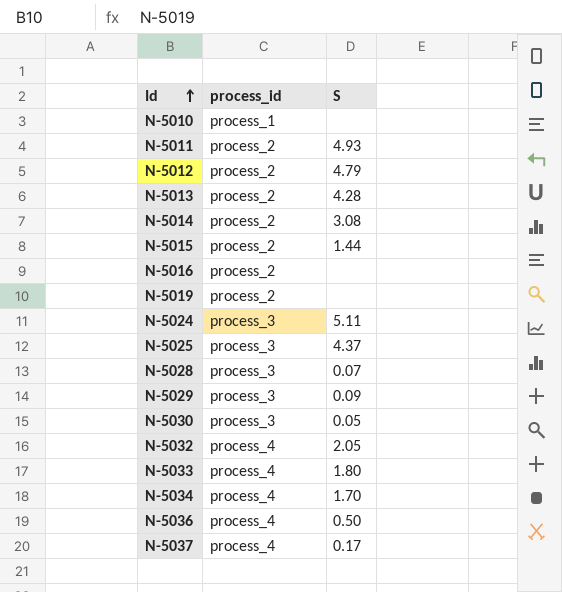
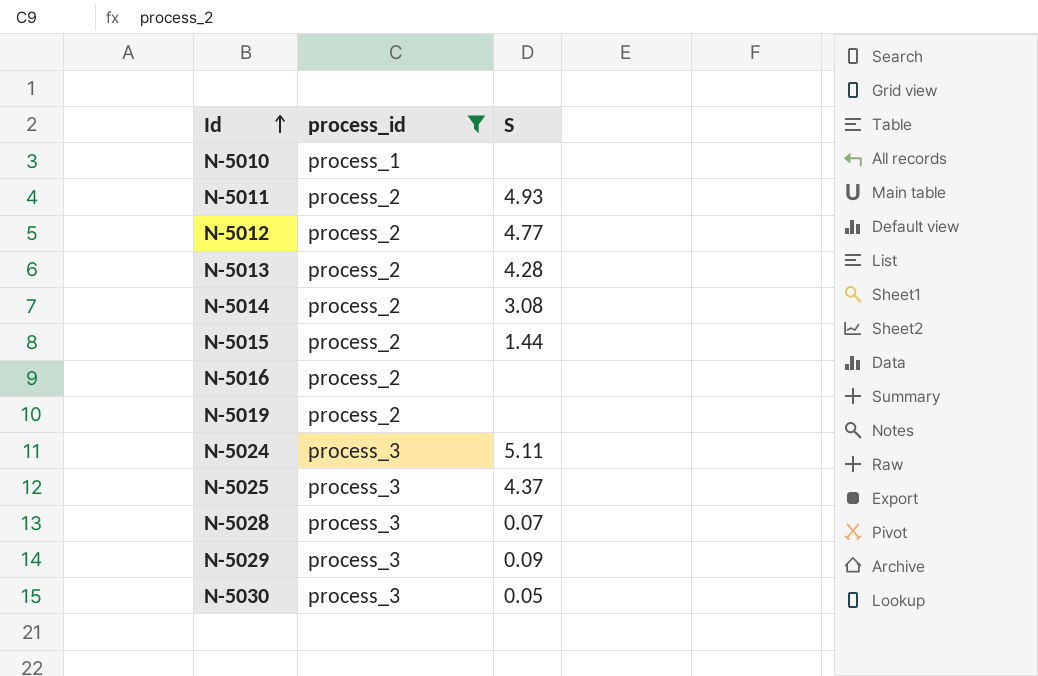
filter: none -> process_id != process_4
N-5012 | S: 4.79 -> 4.77

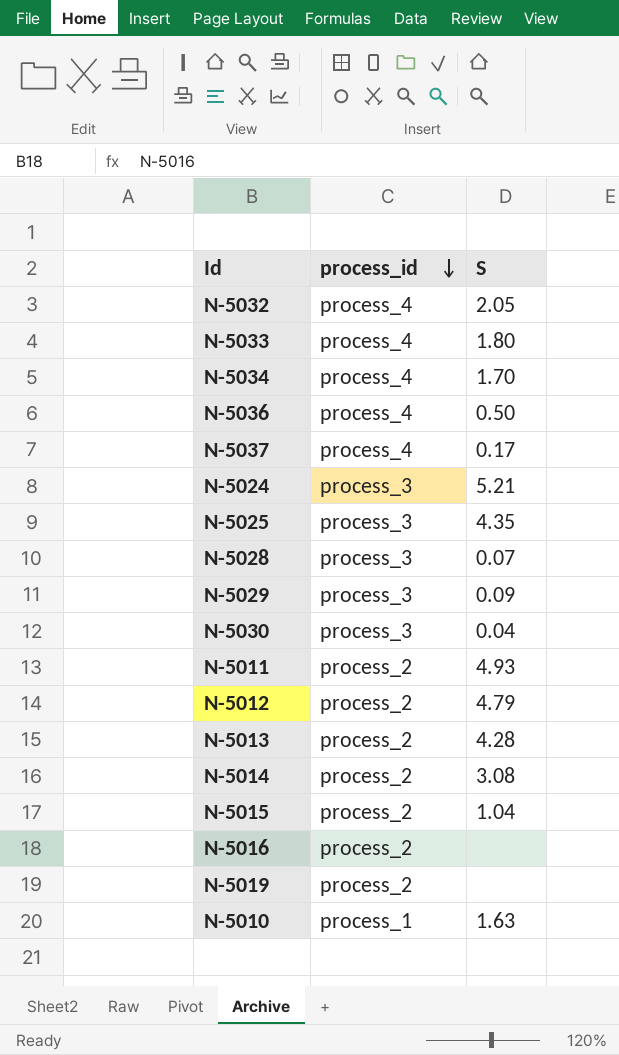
filter: process_id != process_4 -> none
row order: Id ascending -> process_id descending
N-5024 | S: 5.11 -> 5.21
N-5025 | S: 4.37 -> 4.35
N-5030 | S: 0.05 -> 0.04
N-5012 | S: 4.77 -> 4.79
N-5015 | S: 1.44 -> 1.04
N-5010 | S: none -> 1.63

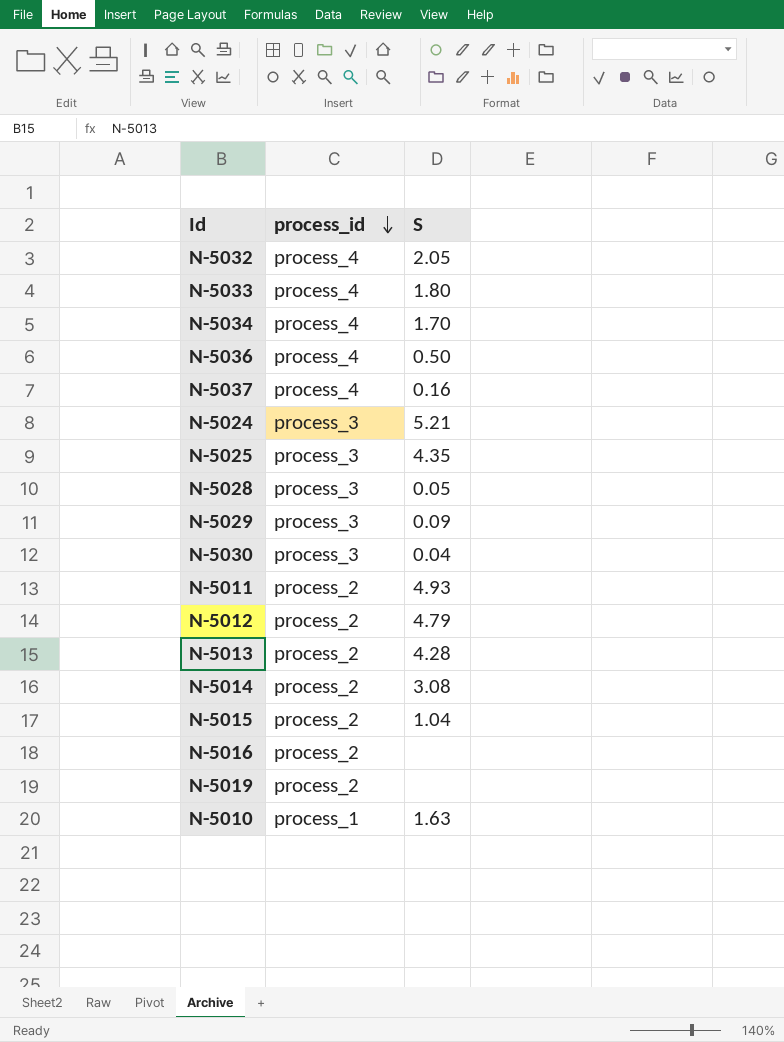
N-5037 | S: 0.17 -> 0.16
N-5028 | S: 0.07 -> 0.05

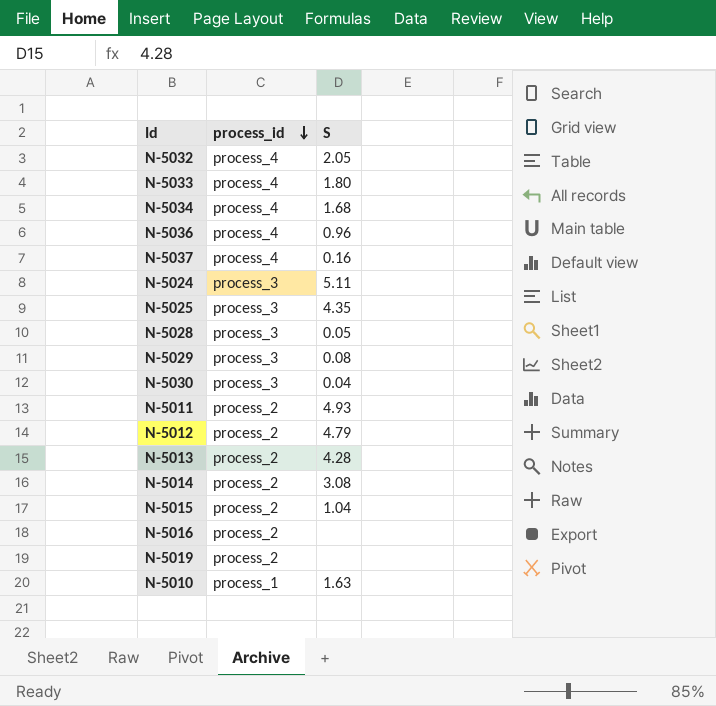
N-5034 | S: 1.70 -> 1.68
N-5036 | S: 0.50 -> 0.96
N-5024 | S: 5.21 -> 5.11
N-5029 | S: 0.09 -> 0.08

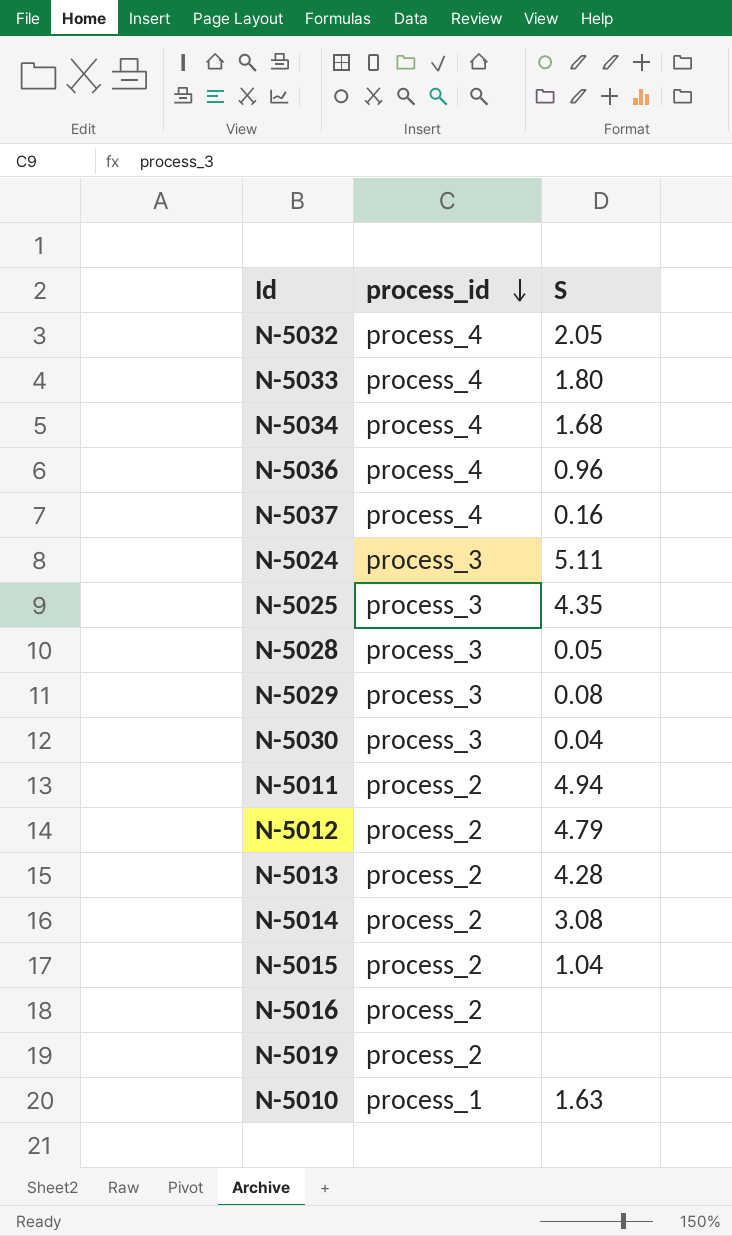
N-5011 | S: 4.93 -> 4.94

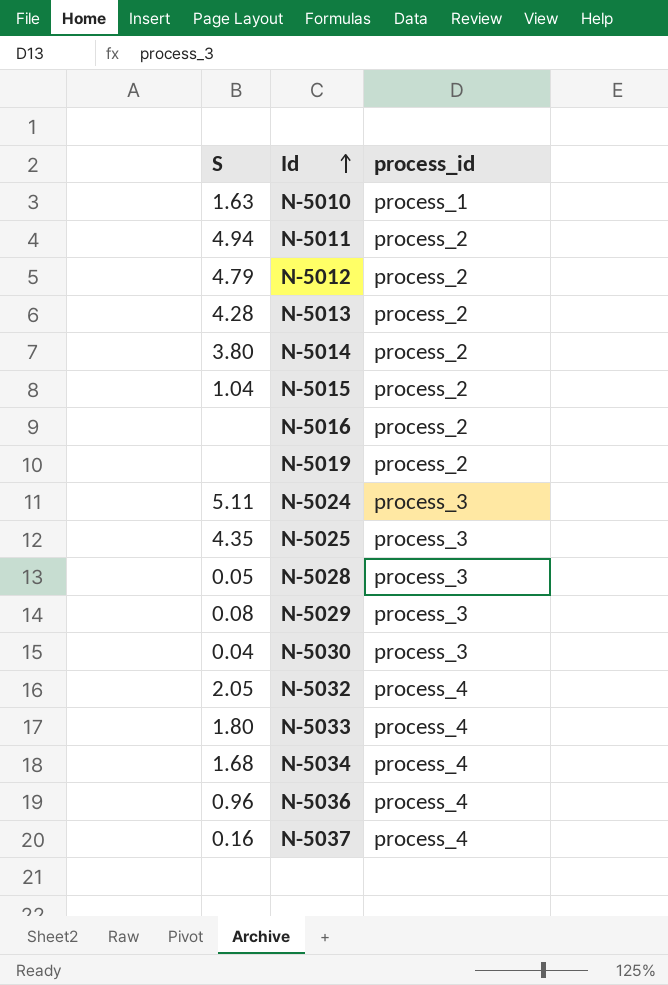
row order: process_id descending -> Id ascending
column S | position: 3 -> 1
N-5014 | S: 3.08 -> 3.80

